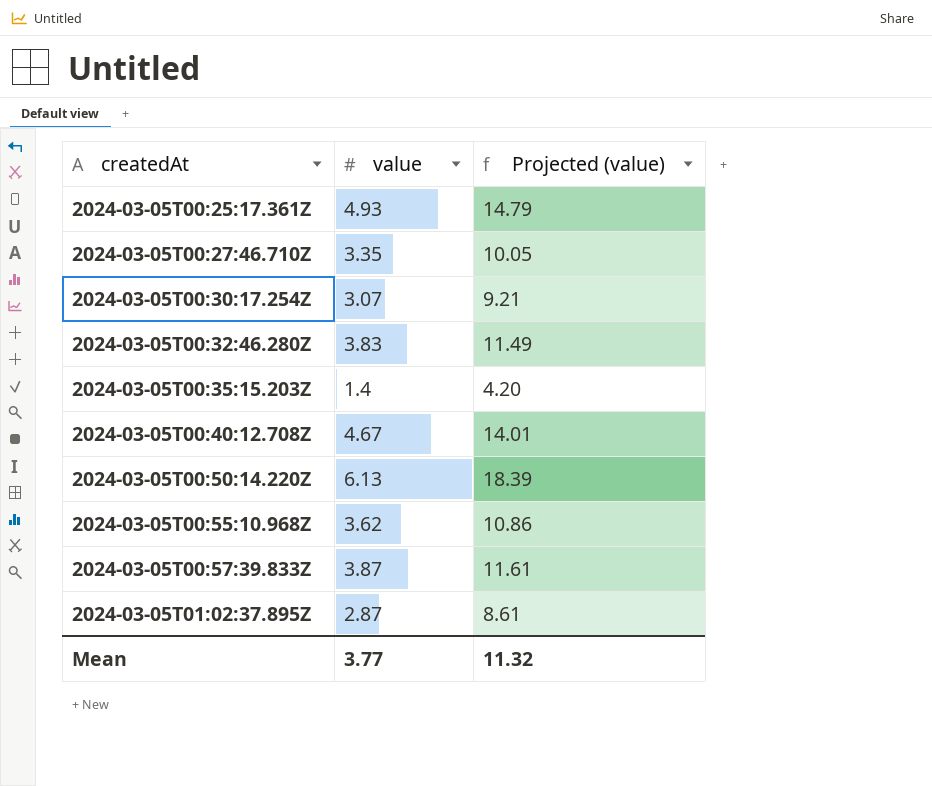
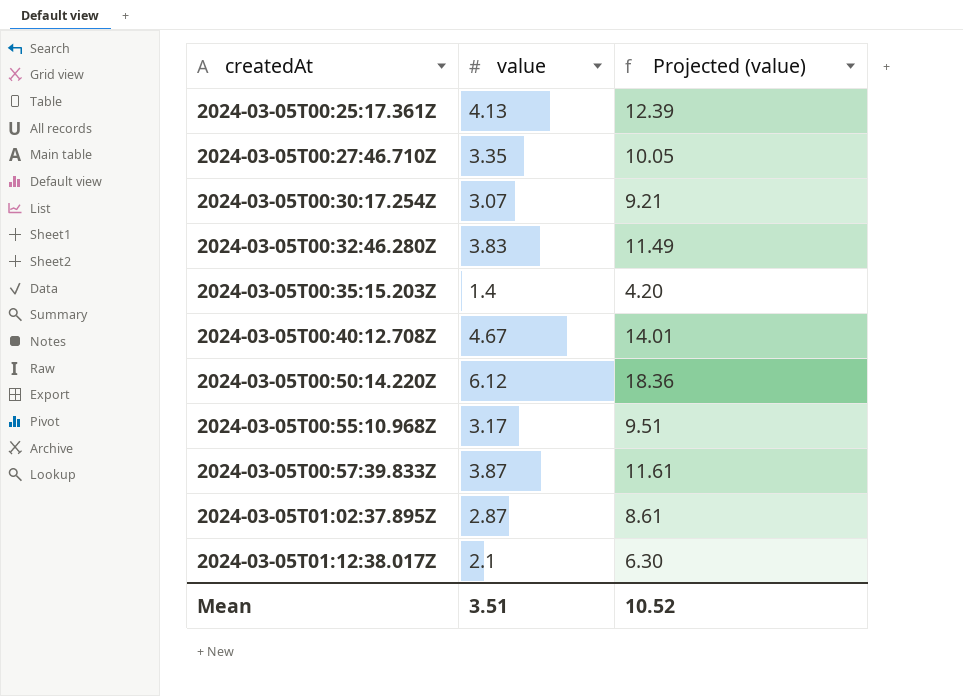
2024-03-05T00:25:17.361Z | value: 4.93 -> 4.13
2024-03-05T00:25:17.361Z | Projected (value): 14.79 -> 12.39
2024-03-05T00:50:14.220Z | value: 6.13 -> 6.12
2024-03-05T00:50:14.220Z | Projected (value): 18.39 -> 18.36
2024-03-05T00:55:10.968Z | value: 3.62 -> 3.17
2024-03-05T00:55:10.968Z | Projected (value): 10.86 -> 9.51
row 2024-03-05T01:12:38.017Z: none -> 2.1 | 6.30
Mean | value: 3.77 -> 3.51
Mean | Projected (value): 11.32 -> 10.52

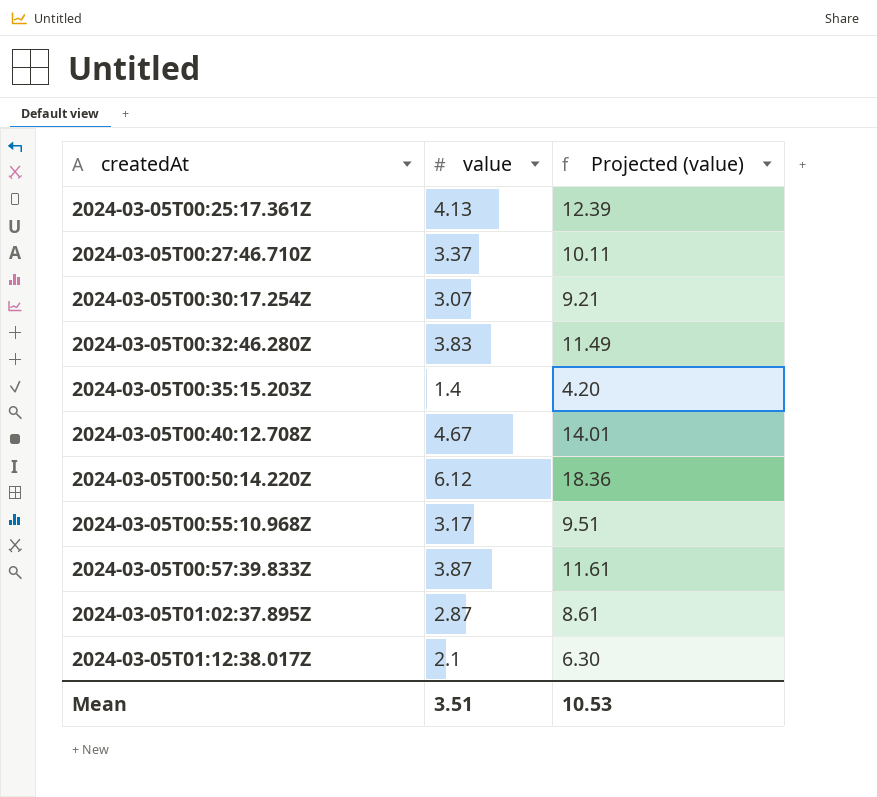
2024-03-05T00:27:46.710Z | value: 3.35 -> 3.37
2024-03-05T00:27:46.710Z | Projected (value): 10.05 -> 10.11
Mean | Projected (value): 10.52 -> 10.53

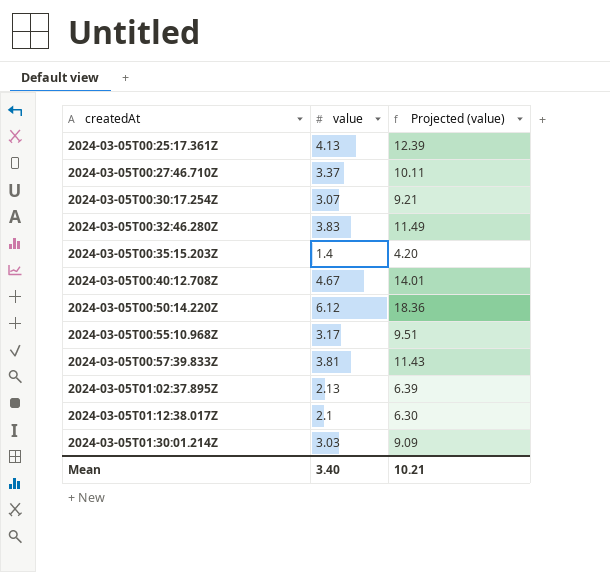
2024-03-05T00:57:39.833Z | value: 3.87 -> 3.81
2024-03-05T00:57:39.833Z | Projected (value): 11.61 -> 11.43
2024-03-05T01:02:37.895Z | value: 2.87 -> 2.13
2024-03-05T01:02:37.895Z | Projected (value): 8.61 -> 6.39
row 2024-03-05T01:30:01.214Z: none -> 3.03 | 9.09
Mean | value: 3.51 -> 3.40
Mean | Projected (value): 10.53 -> 10.21

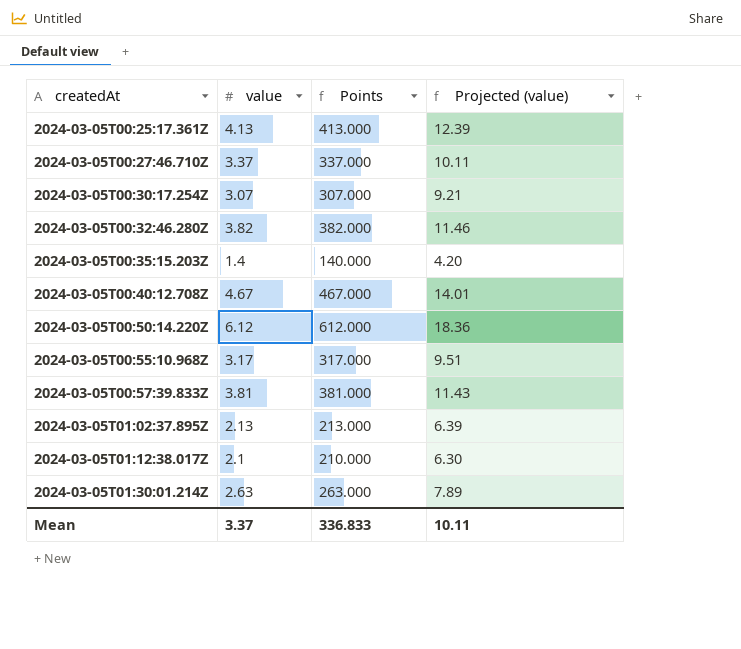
column Points | formula: none -> [value] * 100
2024-03-05T00:32:46.280Z | value: 3.83 -> 3.82
2024-03-05T00:32:46.280Z | Projected (value): 11.49 -> 11.46
2024-03-05T01:30:01.214Z | value: 3.03 -> 2.63
2024-03-05T01:30:01.214Z | Projected (value): 9.09 -> 7.89
Mean | value: 3.40 -> 3.37
Mean | Projected (value): 10.21 -> 10.11

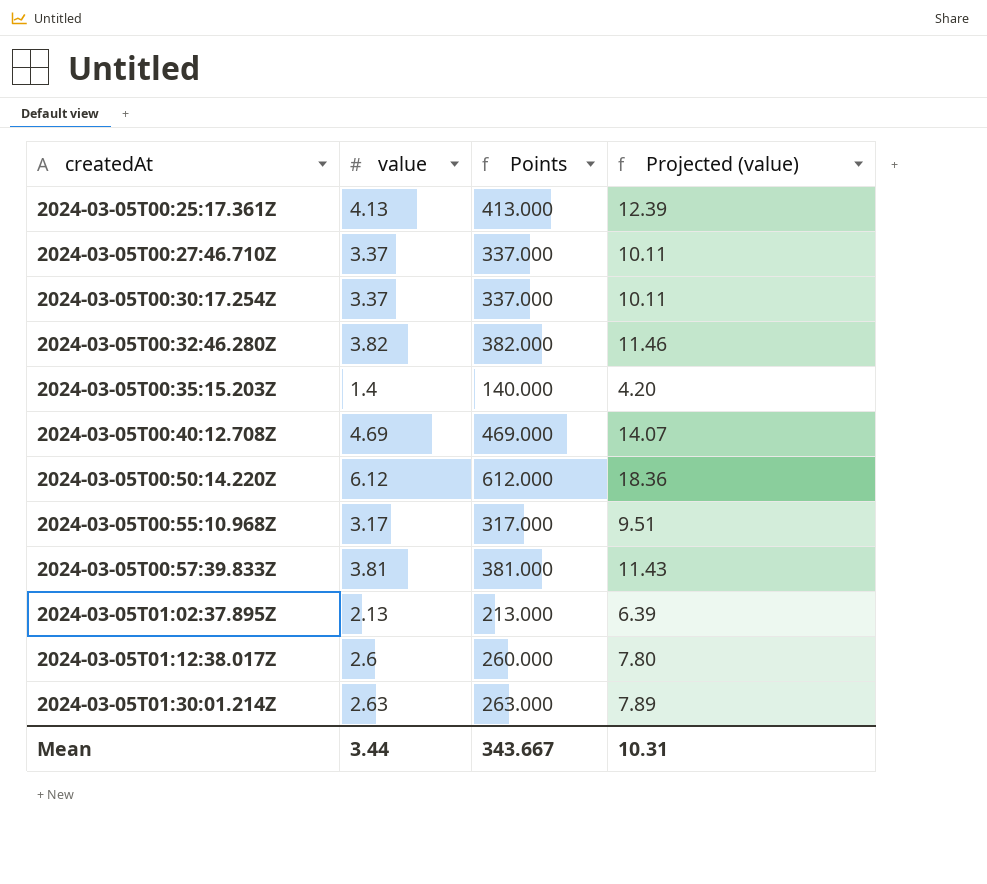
2024-03-05T00:30:17.254Z | value: 3.07 -> 3.37
2024-03-05T00:30:17.254Z | Points: 307.000 -> 337.000
2024-03-05T00:30:17.254Z | Projected (value): 9.21 -> 10.11
2024-03-05T00:40:12.708Z | value: 4.67 -> 4.69
2024-03-05T00:40:12.708Z | Points: 467.000 -> 469.000
2024-03-05T00:40:12.708Z | Projected (value): 14.01 -> 14.07
2024-03-05T01:12:38.017Z | value: 2.1 -> 2.6
2024-03-05T01:12:38.017Z | Points: 210.000 -> 260.000
2024-03-05T01:12:38.017Z | Projected (value): 6.30 -> 7.80
Mean | value: 3.37 -> 3.44
Mean | Points: 336.833 -> 343.667
Mean | Projected (value): 10.11 -> 10.31

